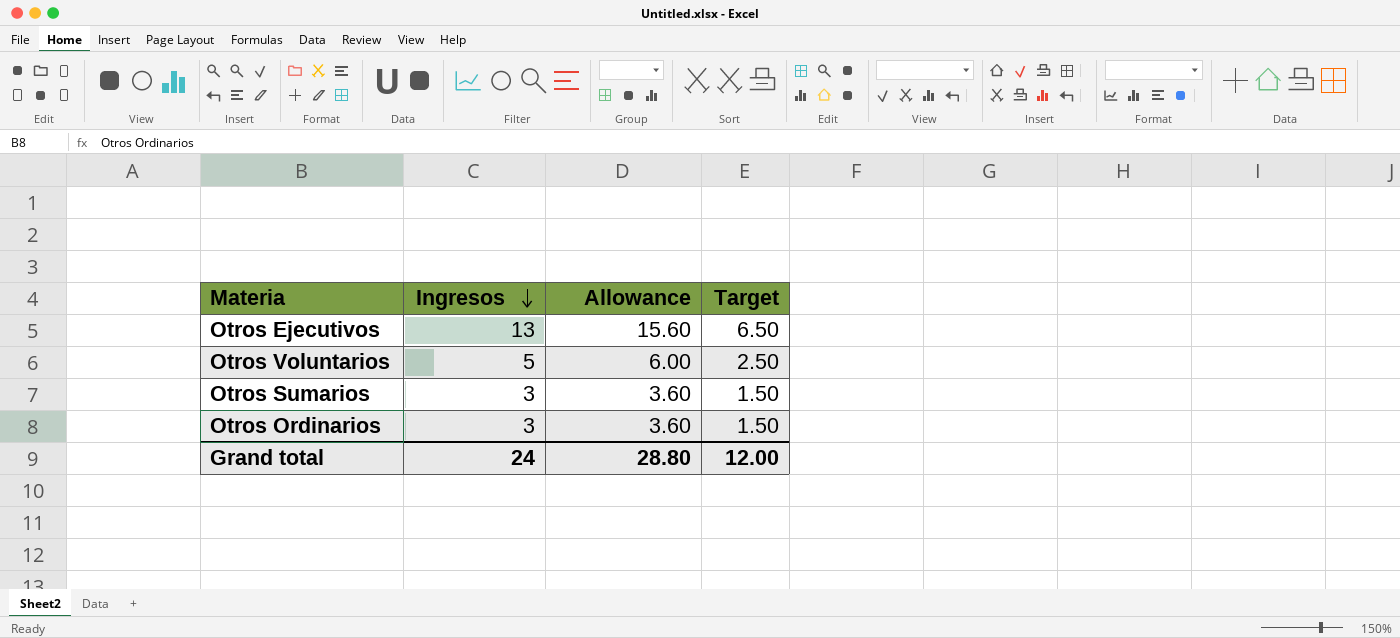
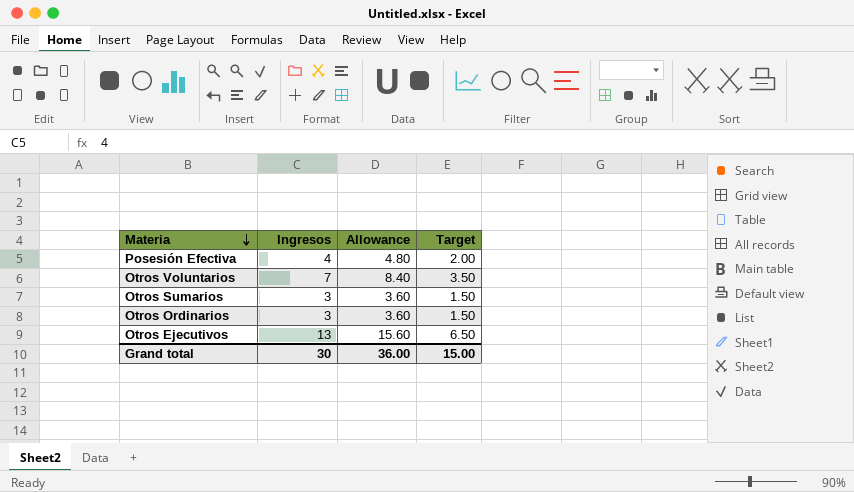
row order: Ingresos descending -> Materia descending
row Posesión Efectiva: none -> 4 | 4.80 | 2.00
Otros Voluntarios | Ingresos: 5 -> 7
Otros Voluntarios | Allowance: 6.00 -> 8.40
Otros Voluntarios | Target: 2.50 -> 3.50
Grand total | Ingresos: 24 -> 30
Grand total | Allowance: 28.80 -> 36.00
Grand total | Target: 12.00 -> 15.00

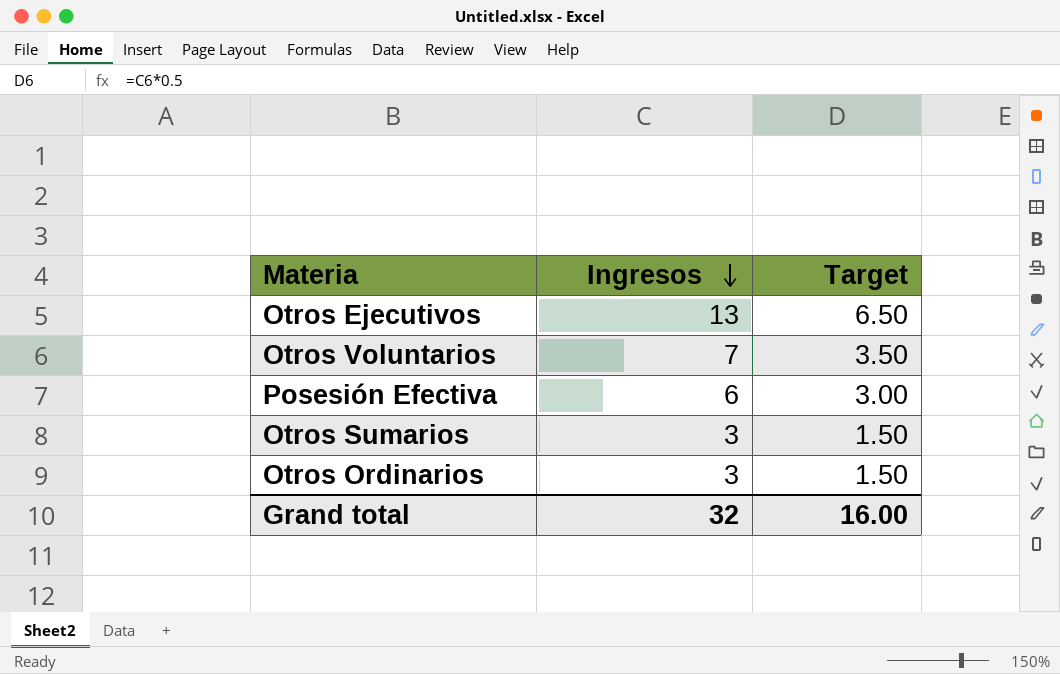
row order: Materia descending -> Ingresos descending
column Allowance | formula: [Ingresos] * 1.2 -> none
Posesión Efectiva | Ingresos: 4 -> 6
Posesión Efectiva | Target: 2.00 -> 3.00
Grand total | Ingresos: 30 -> 32
Grand total | Target: 15.00 -> 16.00

